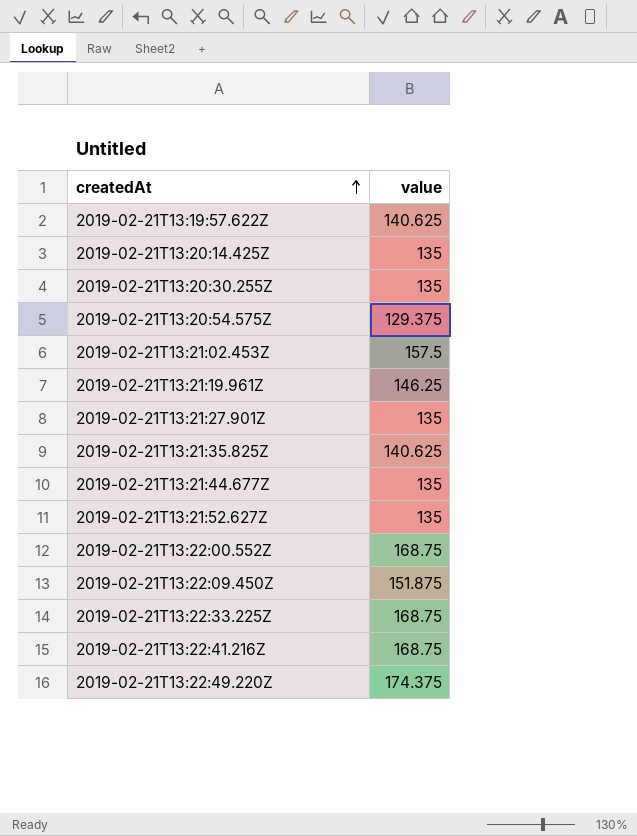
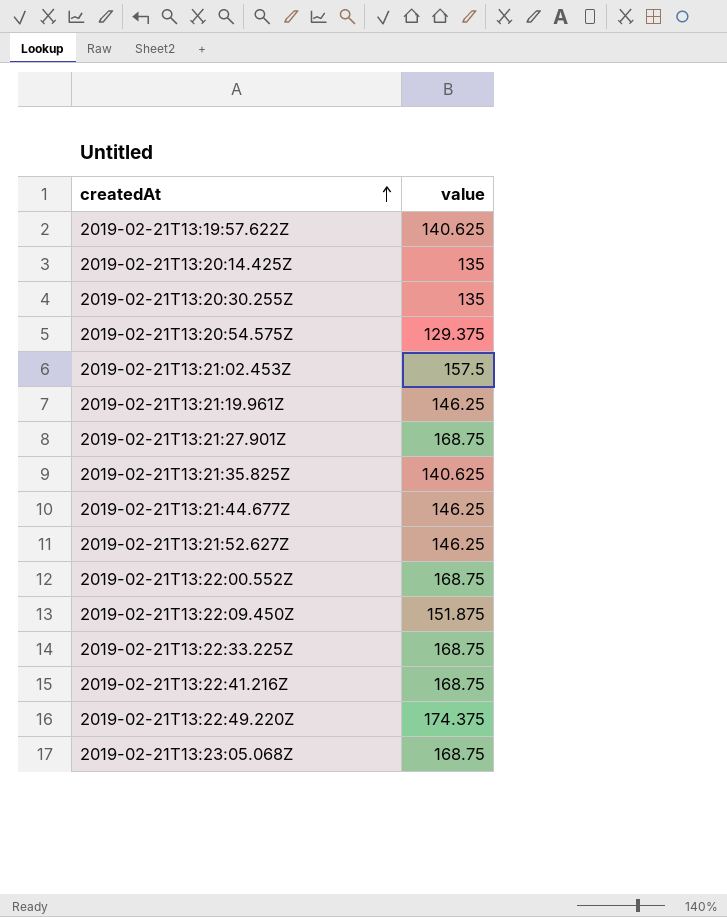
2019-02-21T13:21:27.901Z | value: 135 -> 168.75
2019-02-21T13:21:44.677Z | value: 135 -> 146.25
2019-02-21T13:21:52.627Z | value: 135 -> 146.25
row 2019-02-21T13:23:05.068Z: none -> 168.75

